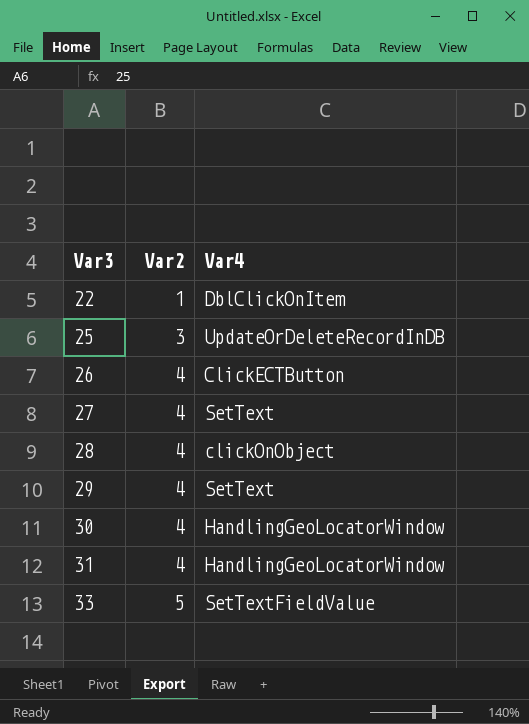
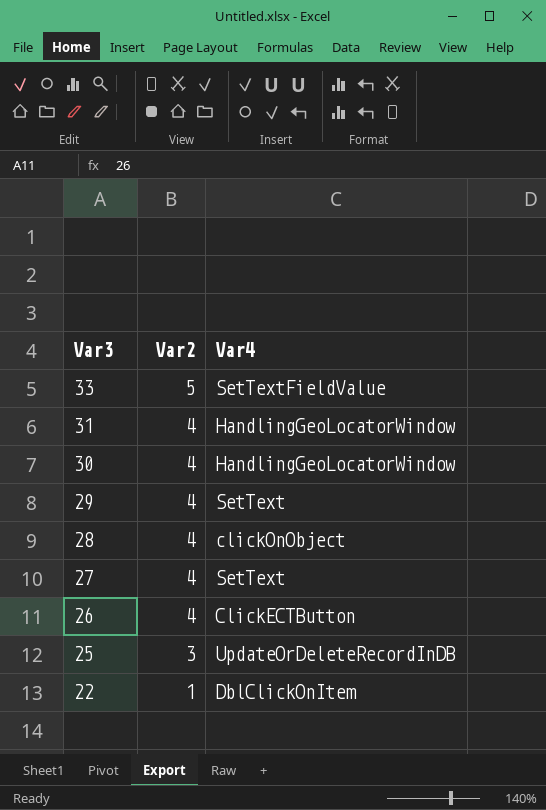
row order: Var3 ascending -> Var3 descending

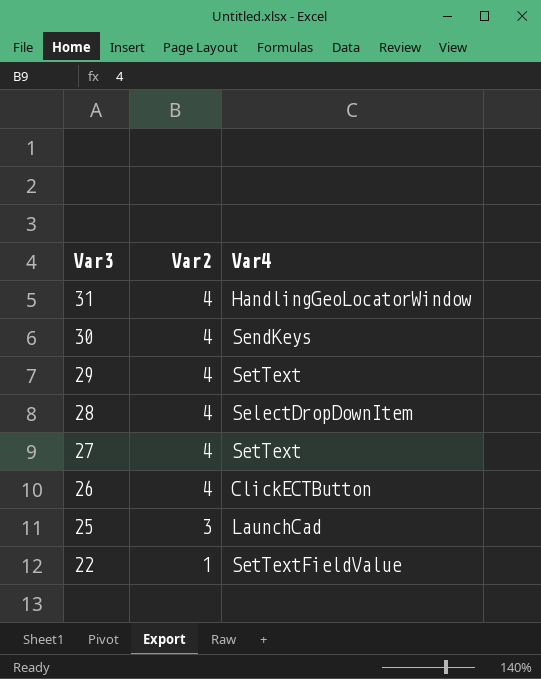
row 33: 5 | SetTextFieldValue -> none
30 | Var4: HandlingGeoLocatorWindow -> SendKeys
28 | Var4: clickOnObject -> SelectDropDownItem
25 | Var4: UpdateOrDeleteRecordInDB -> LaunchCad
22 | Var4: DblClickOnItem -> SetTextFieldValue

